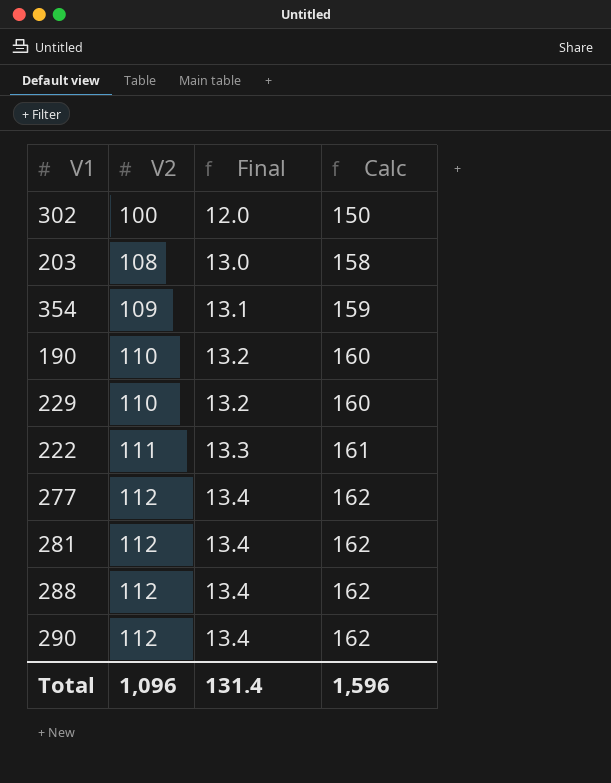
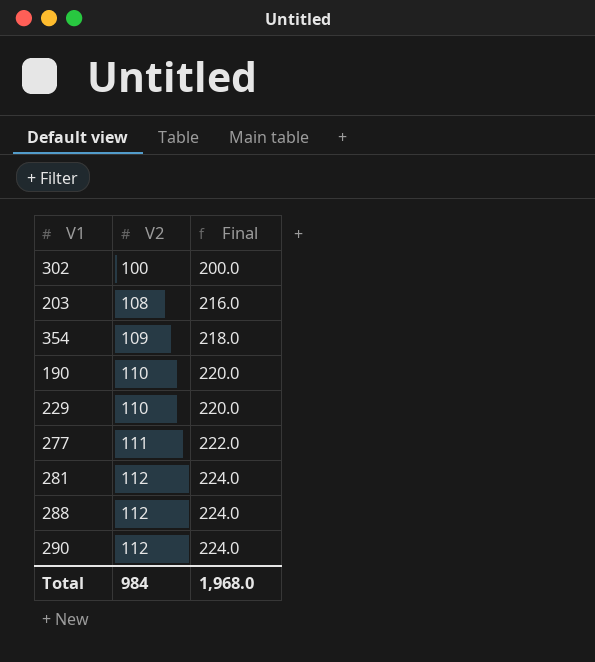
column Calc | formula: [V2] + 50 -> none
column Final | formula: [V2] * 0.12 -> [V2] * 2
row 222: 111 | 13.3 | 161 -> none
277 | V2: 112 -> 111
Total | V2: 1,096 -> 984
Total | Final: 131.4 -> 1,968.0

